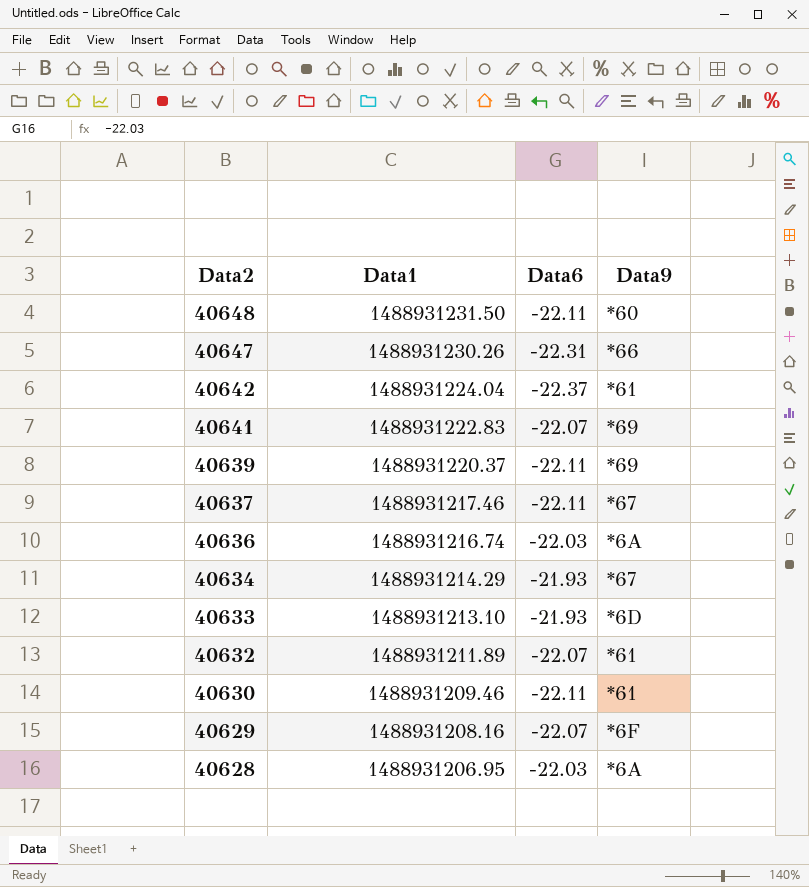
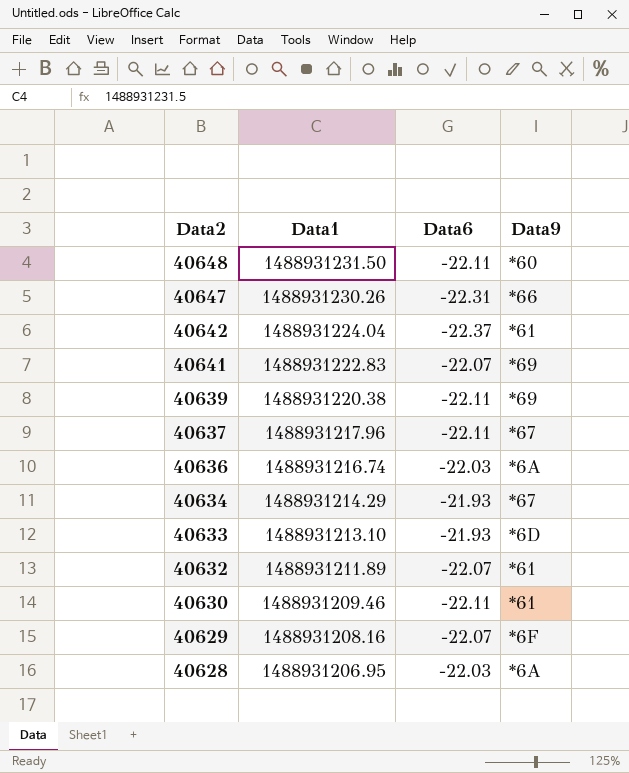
40639 | Data1: 1488931220.37 -> 1488931220.38
40637 | Data1: 1488931217.46 -> 1488931217.96

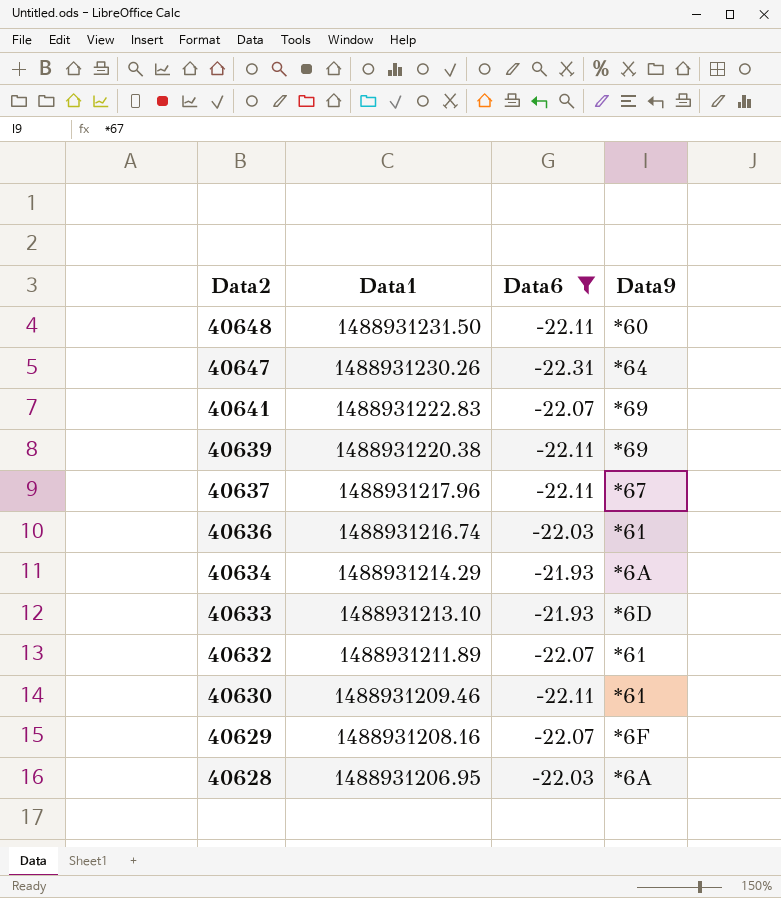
filter: none -> Data6 != -22.37
40647 | Data9: *66 -> *64
40636 | Data9: *6A -> *61
40634 | Data9: *67 -> *6A

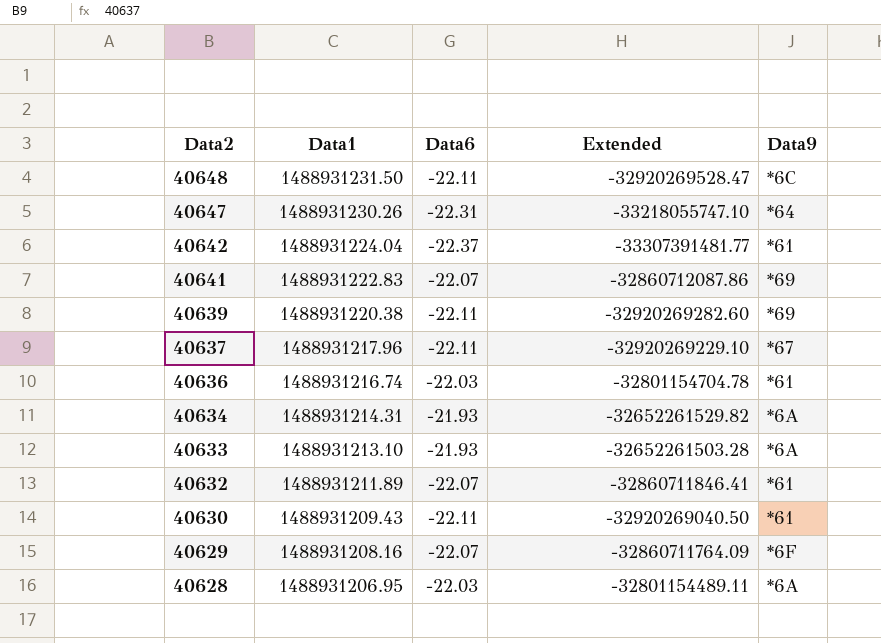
filter: Data6 != -22.37 -> none
column Extended | formula: none -> [Data1] * [Data6]
40648 | Data9: *60 -> *6C
40634 | Data1: 1488931214.29 -> 1488931214.31
40633 | Data9: *6D -> *6A
40630 | Data1: 1488931209.46 -> 1488931209.43

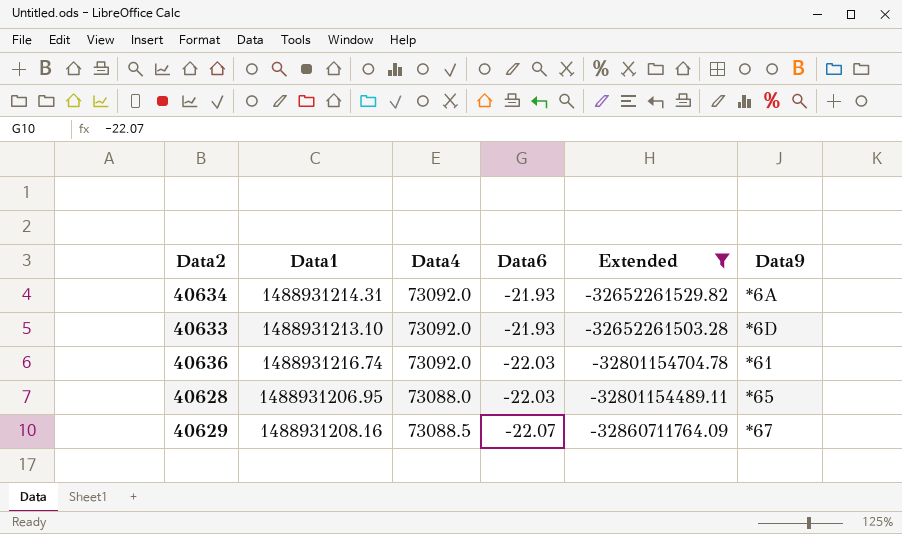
filter: none -> Extended >= -32860711764.09
row order: Data2 descending -> Data6 descending
column Data4 | position: none -> 3
40633 | Data9: *6A -> *6D
40628 | Data9: *6A -> *65
40629 | Data9: *6F -> *67

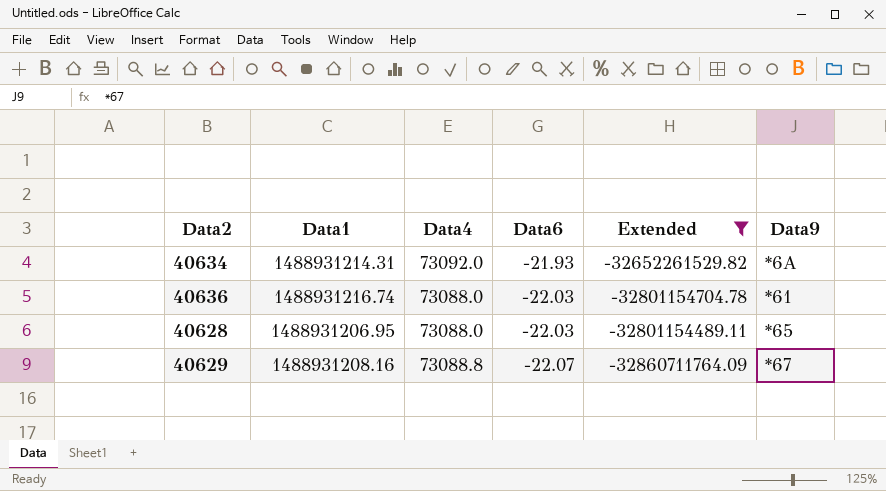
row 40633: 1488931213.10 | 73092.0 | -21.93 | -32652261503.28 | *6D -> none
40636 | Data4: 73092.0 -> 73088.0
40629 | Data4: 73088.5 -> 73088.8

